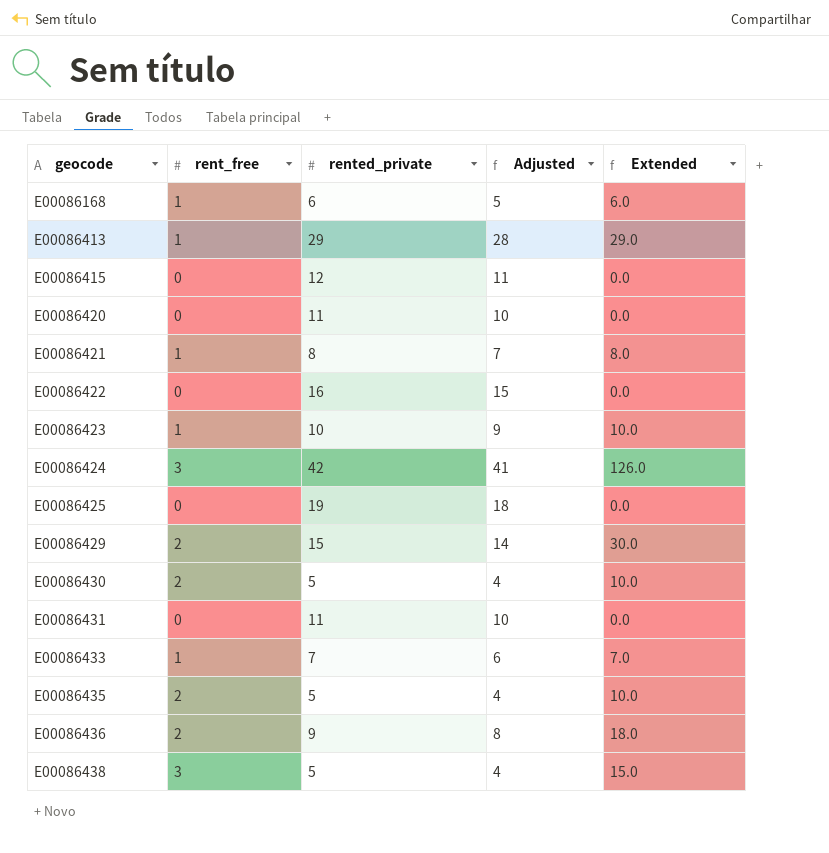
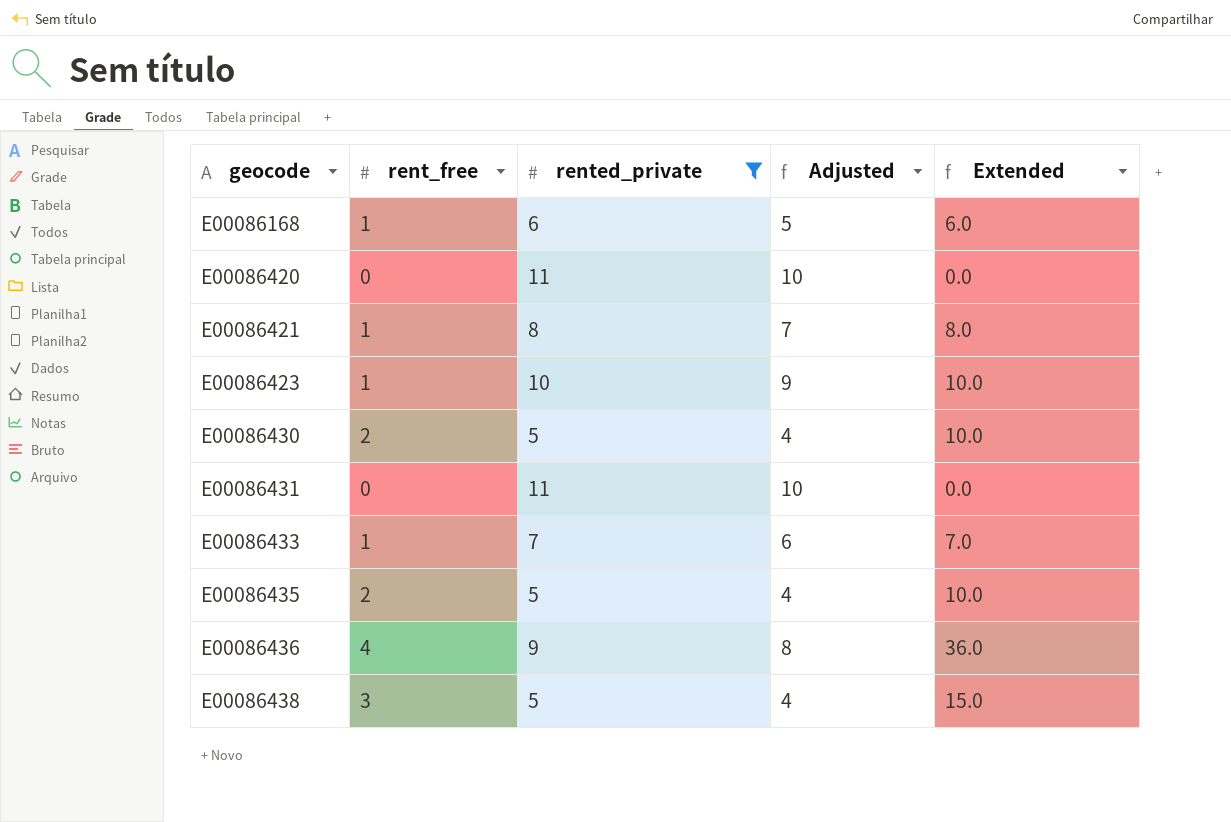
filter: none -> rented_private <= 11
E00086436 | rent_free: 2 -> 4
E00086436 | Extended: 18.0 -> 36.0

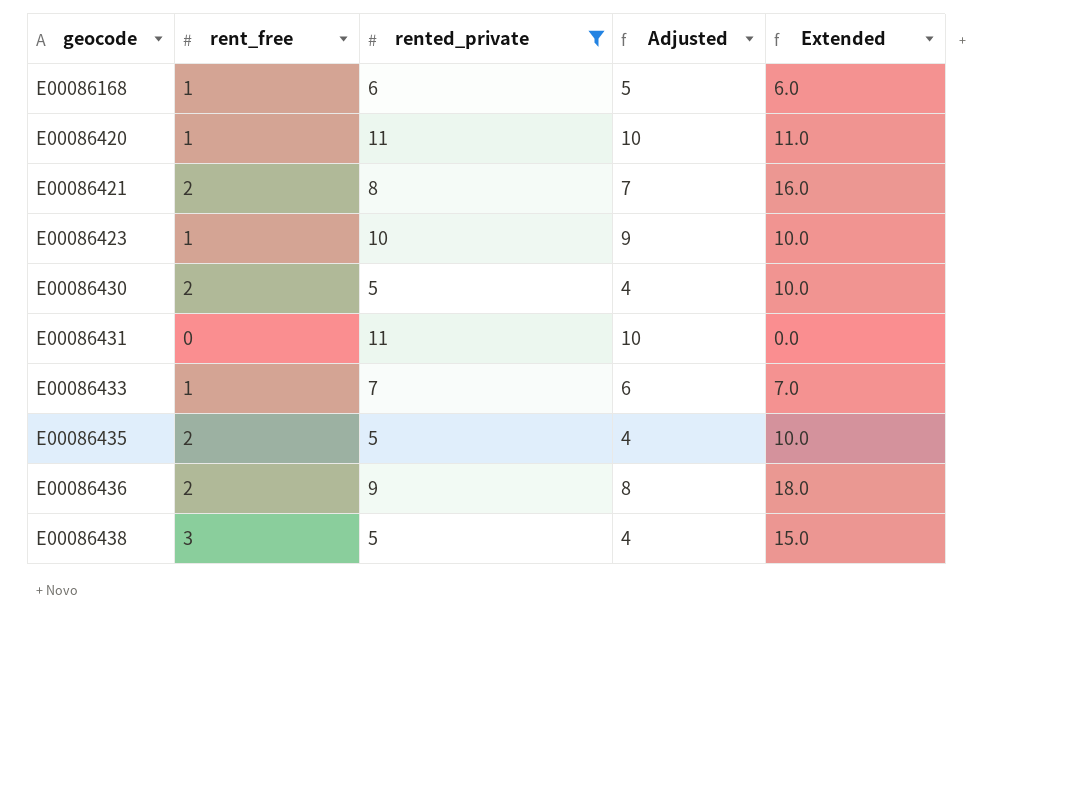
E00086420 | rent_free: 0 -> 1
E00086420 | Extended: 0.0 -> 11.0
E00086421 | rent_free: 1 -> 2
E00086421 | Extended: 8.0 -> 16.0
E00086436 | rent_free: 4 -> 2
E00086436 | Extended: 36.0 -> 18.0

